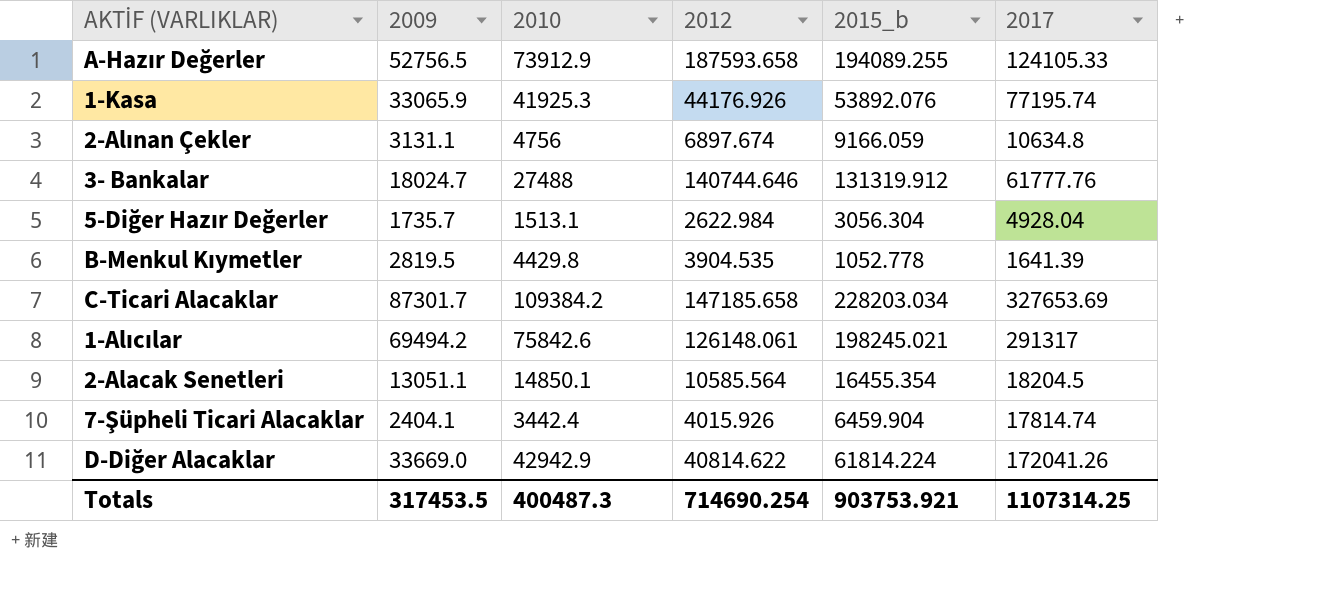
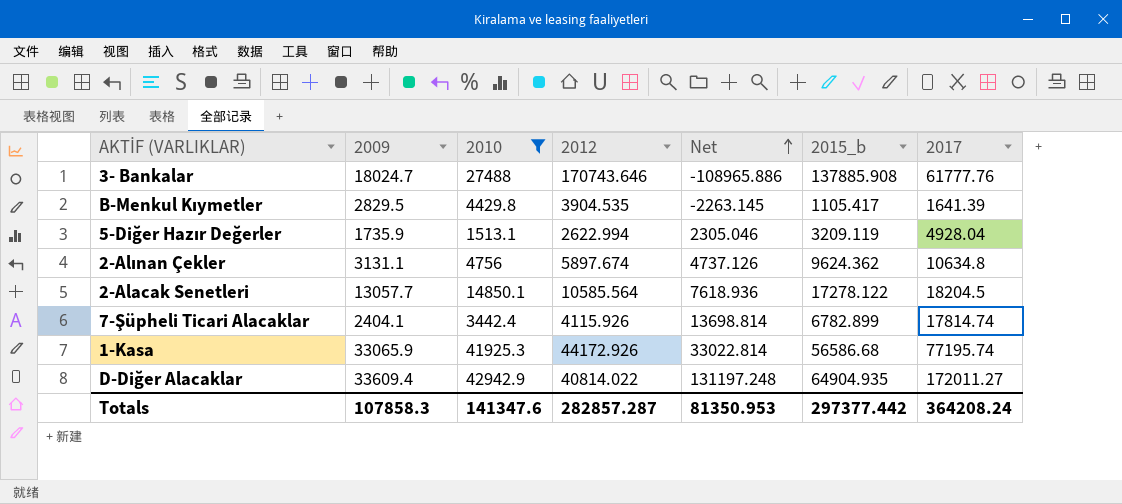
filter: none -> 2010 <= 42942.9
row order: none -> Net ascending
column Net | formula: none -> [2017] - [2012]
3- Bankalar | 2012: 140744.646 -> 170743.646
3- Bankalar | 2015_b: 131319.912 -> 137885.908
B-Menkul Kıymetler | 2009: 2819.5 -> 2829.5
B-Menkul Kıymetler | 2015_b: 1052.778 -> 1105.417
5-Diğer Hazır Değerler | 2009: 1735.7 -> 1735.9
5-Diğer Hazır Değerler | 2012: 2622.984 -> 2622.994
5-Diğer Hazır Değerler | 2015_b: 3056.304 -> 3209.119
2-Alınan Çekler | 2012: 6897.674 -> 5897.674
2-Alınan Çekler | 2015_b: 9166.059 -> 9624.362
2-Alacak Senetleri | 2009: 13051.1 -> 13057.7
2-Alacak Senetleri | 2015_b: 16455.354 -> 17278.122
7-Şüpheli Ticari Alacaklar | 2012: 4015.926 -> 4115.926
7-Şüpheli Ticari Alacaklar | 2015_b: 6459.904 -> 6782.899
1-Kasa | 2012: 44176.926 -> 44172.926
1-Kasa | 2015_b: 53892.076 -> 56586.68
D-Diğer Alacaklar | 2009: 33669.0 -> 33609.4
D-Diğer Alacaklar | 2012: 40814.622 -> 40814.022
D-Diğer Alacaklar | 2015_b: 61814.224 -> 64904.935
D-Diğer Alacaklar | 2017: 172041.26 -> 172011.27
Totals | 2009: 317453.5 -> 107858.3
Totals | 2010: 400487.3 -> 141347.6
Totals | 2012: 714690.254 -> 282857.287
Totals | 2015_b: 903753.921 -> 297377.442
Totals | 2017: 1107314.25 -> 364208.24

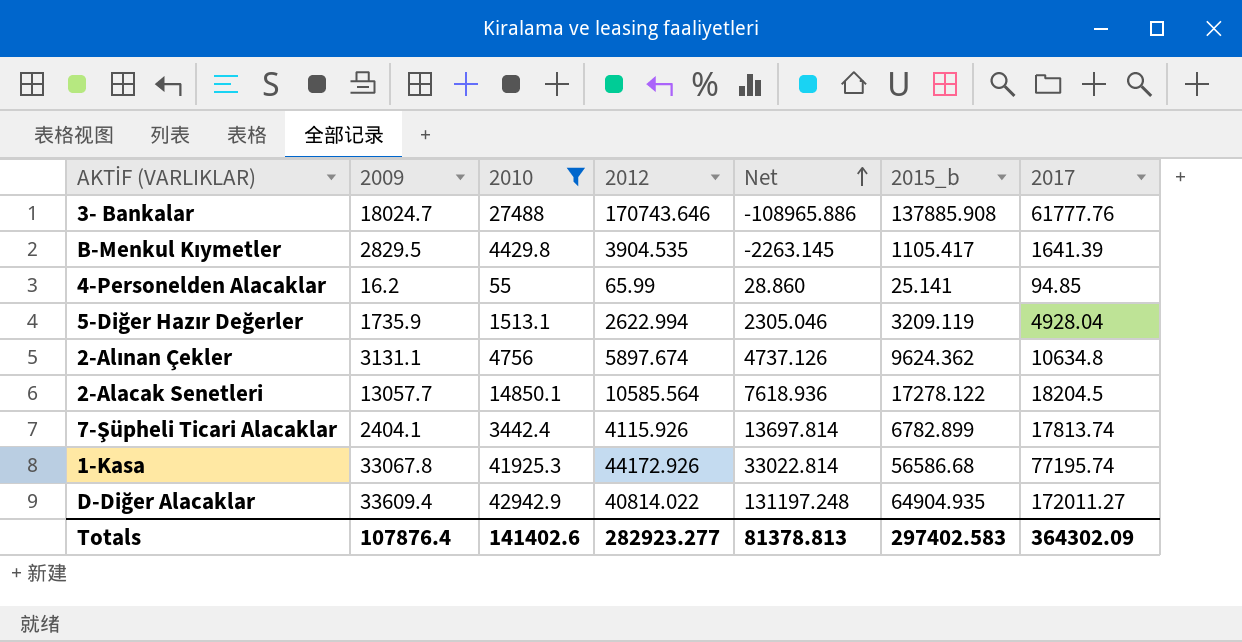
row 4-Personelden Alacaklar: none -> 16.2 | 55 | 65.99 | 28.860 | 25.141 | 94.85
7-Şüpheli Ticari Alacaklar | Net: 13698.814 -> 13697.814
7-Şüpheli Ticari Alacaklar | 2017: 17814.74 -> 17813.74
1-Kasa | 2009: 33065.9 -> 33067.8
Totals | 2009: 107858.3 -> 107876.4
Totals | 2010: 141347.6 -> 141402.6
Totals | 2012: 282857.287 -> 282923.277
Totals | Net: 81350.953 -> 81378.813
Totals | 2015_b: 297377.442 -> 297402.583
Totals | 2017: 364208.24 -> 364302.09

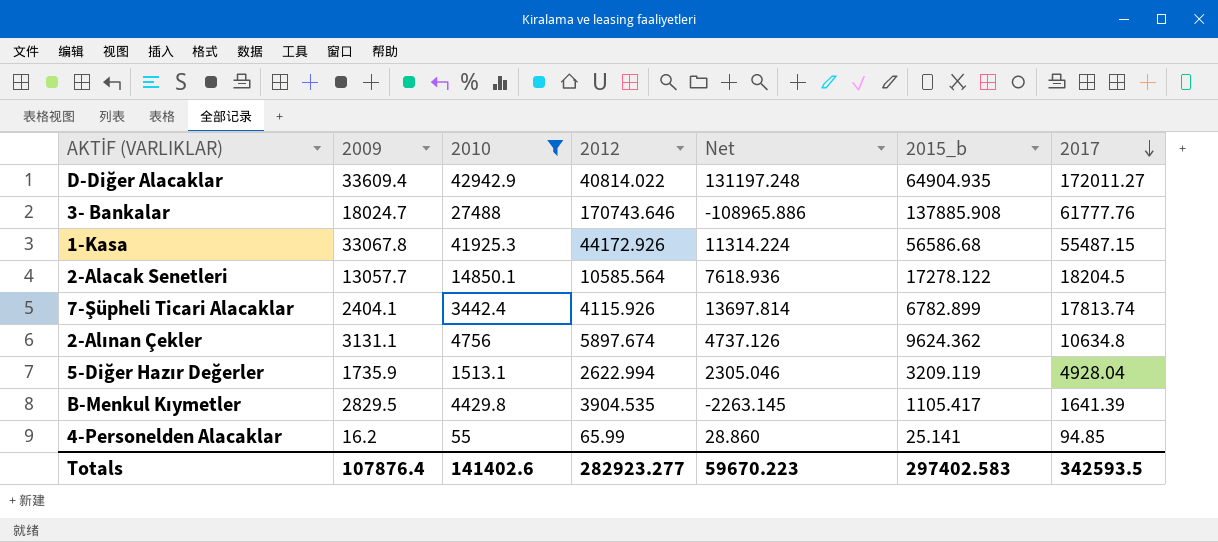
row order: Net ascending -> 2017 descending
1-Kasa | Net: 33022.814 -> 11314.224
1-Kasa | 2017: 77195.74 -> 55487.15
Totals | Net: 81378.813 -> 59670.223
Totals | 2017: 364302.09 -> 342593.5

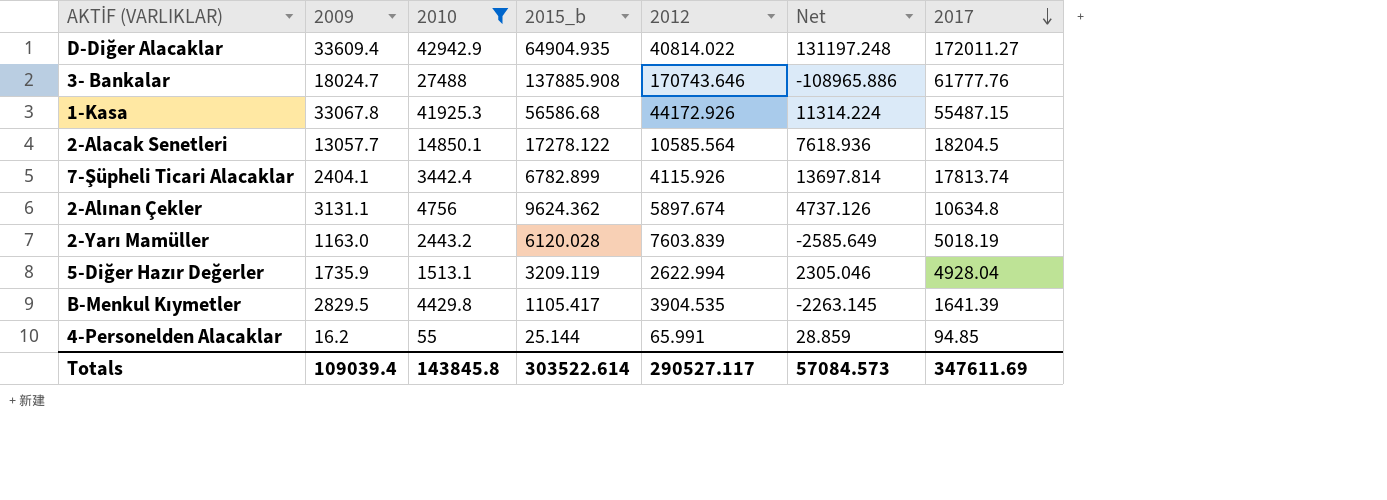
column 2015_b | position: 6 -> 4
row 2-Yarı Mamüller: none -> 1163.0 | 2443.2 | 6120.028 | 7603.839 | -2585.649 | 5018.19
4-Personelden Alacaklar | 2015_b: 25.141 -> 25.144
4-Personelden Alacaklar | 2012: 65.99 -> 65.991
4-Personelden Alacaklar | Net: 28.860 -> 28.859
Totals | 2009: 107876.4 -> 109039.4
Totals | 2010: 141402.6 -> 143845.8
Totals | 2015_b: 297402.583 -> 303522.614
Totals | 2012: 282923.277 -> 290527.117
Totals | Net: 59670.223 -> 57084.573
Totals | 2017: 342593.5 -> 347611.69

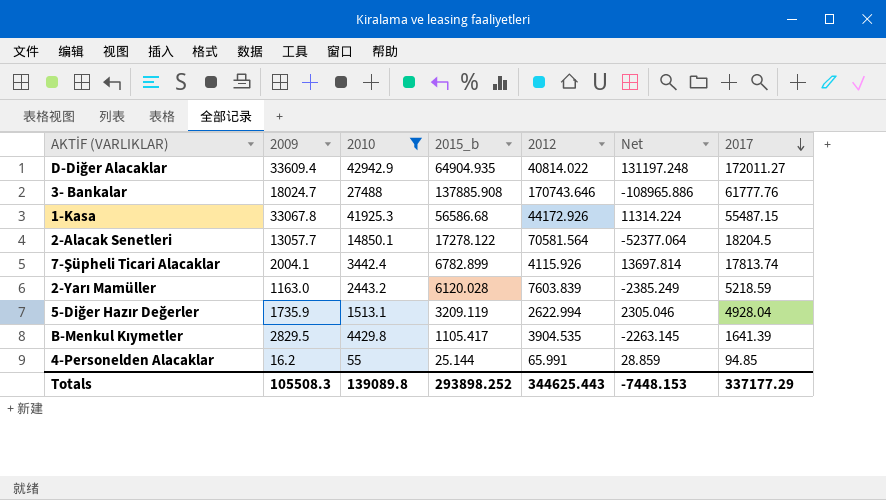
row 2-Alınan Çekler: 3131.1 | 4756 | 9624.362 | 5897.674 | 4737.126 | 10634.8 -> none
2-Alacak Senetleri | 2012: 10585.564 -> 70581.564
2-Alacak Senetleri | Net: 7618.936 -> -52377.064
7-Şüpheli Ticari Alacaklar | 2009: 2404.1 -> 2004.1
2-Yarı Mamüller | Net: -2585.649 -> -2385.249
2-Yarı Mamüller | 2017: 5018.19 -> 5218.59
Totals | 2009: 109039.4 -> 105508.3
Totals | 2010: 143845.8 -> 139089.8
Totals | 2015_b: 303522.614 -> 293898.252
Totals | 2012: 290527.117 -> 344625.443
Totals | Net: 57084.573 -> -7448.153
Totals | 2017: 347611.69 -> 337177.29

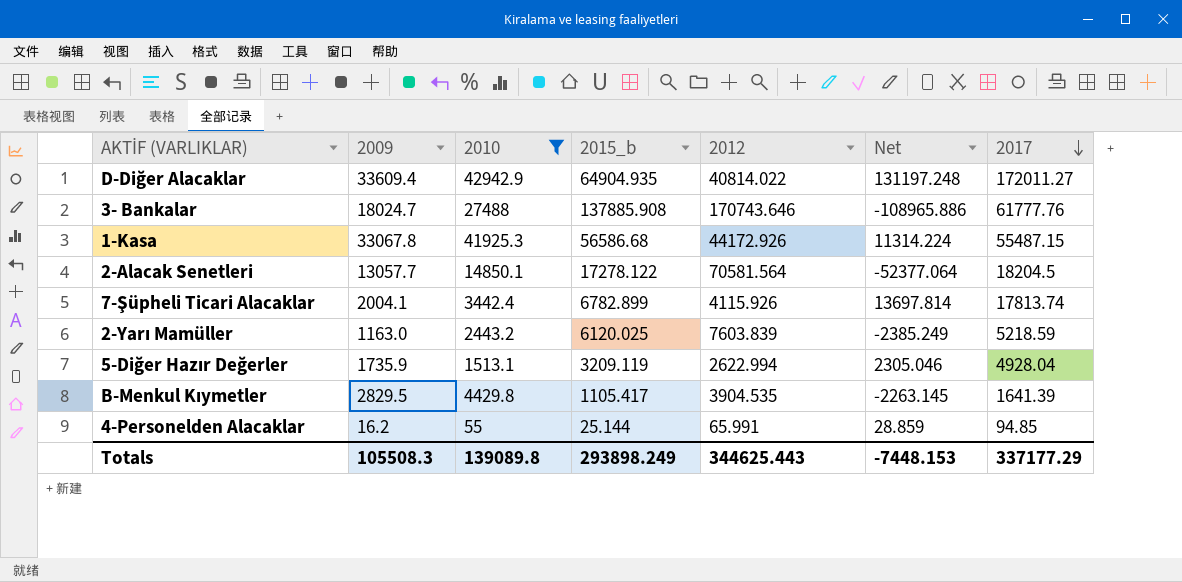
2-Yarı Mamüller | 2015_b: 6120.028 -> 6120.025
Totals | 2015_b: 293898.252 -> 293898.249

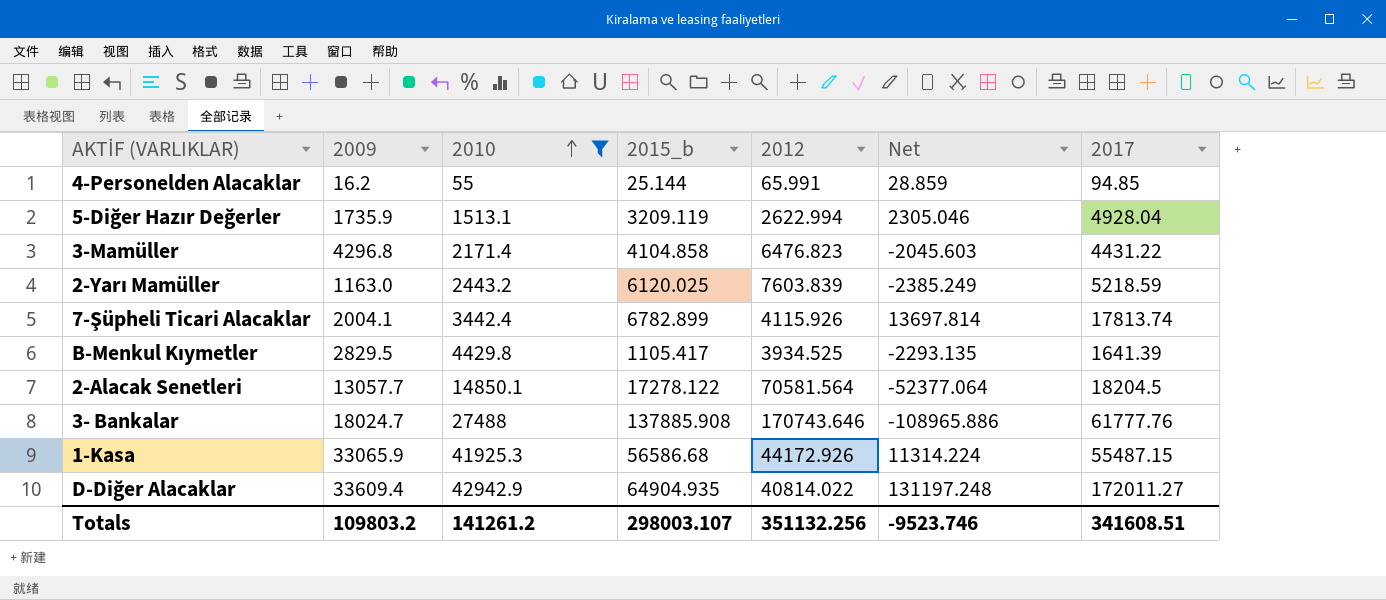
row order: 2017 descending -> 2010 ascending
row 3-Mamüller: none -> 4296.8 | 2171.4 | 4104.858 | 6476.823 | -2045.603 | 4431.22
B-Menkul Kıymetler | 2012: 3904.535 -> 3934.525
B-Menkul Kıymetler | Net: -2263.145 -> -2293.135
1-Kasa | 2009: 33067.8 -> 33065.9
Totals | 2009: 105508.3 -> 109803.2
Totals | 2010: 139089.8 -> 141261.2
Totals | 2015_b: 293898.249 -> 298003.107
Totals | 2012: 344625.443 -> 351132.256
Totals | Net: -7448.153 -> -9523.746
Totals | 2017: 337177.29 -> 341608.51

